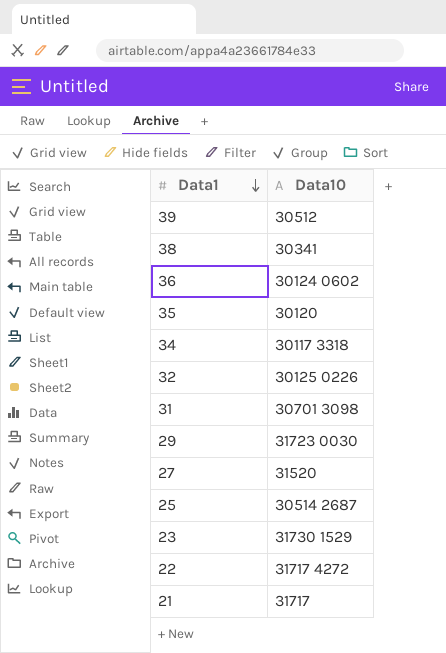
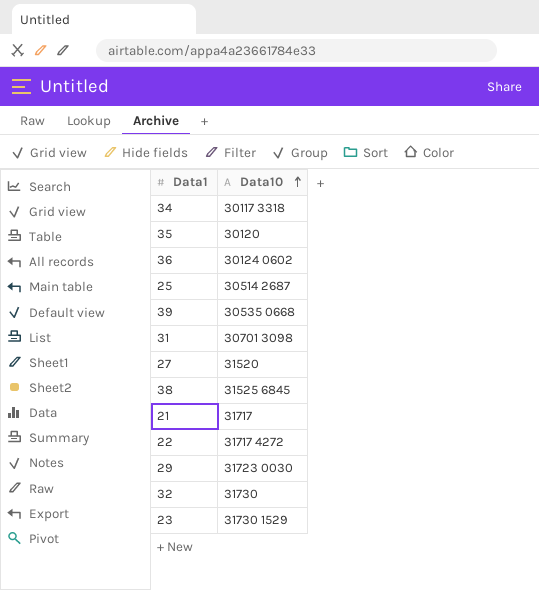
row order: Data1 descending -> Data10 ascending
39 | Data10: 30512 -> 30535 0668
38 | Data10: 30341 -> 31525 6845
32 | Data10: 30125 0226 -> 31730

